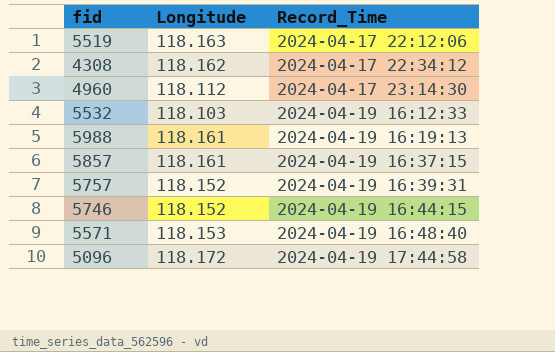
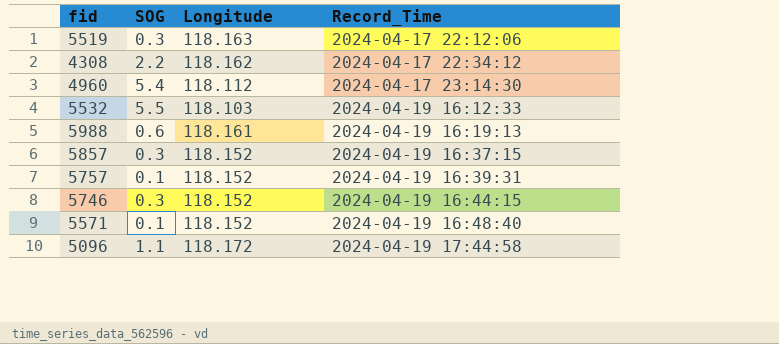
column SOG | position: none -> 2
5857 | Longitude: 118.161 -> 118.152
5571 | Longitude: 118.153 -> 118.152

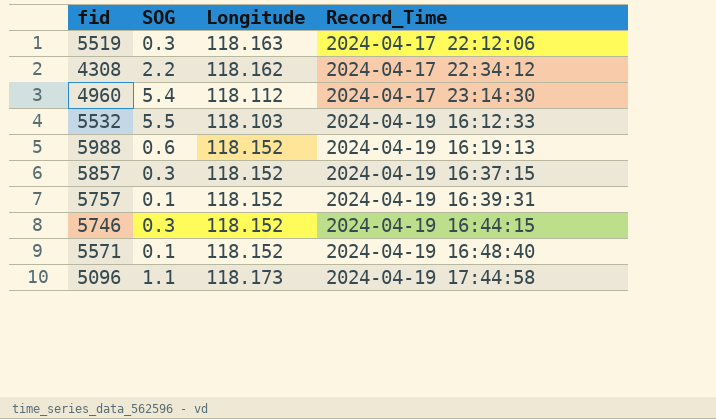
5988 | Longitude: 118.161 -> 118.152
5096 | Longitude: 118.172 -> 118.173

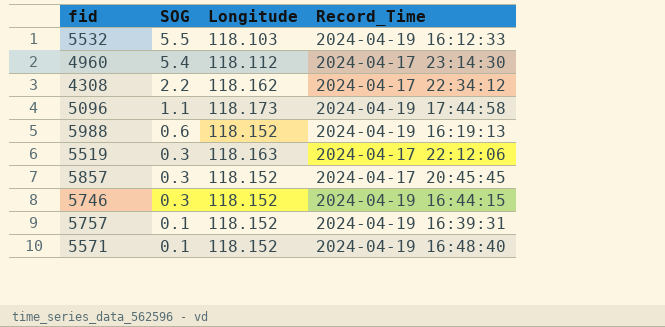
row order: Record_Time ascending -> SOG descending
5857 | Record_Time: 2024-04-19 16:37:15 -> 2024-04-17 20:45:45

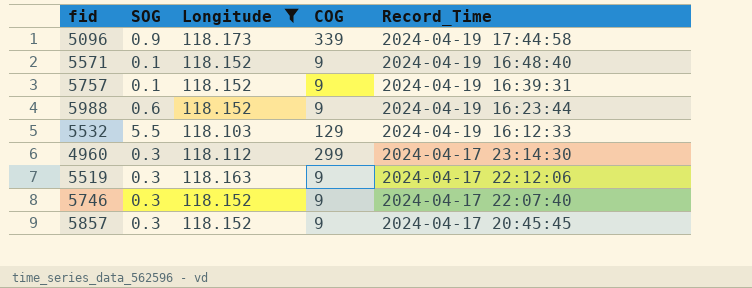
filter: none -> Longitude != 118.162
row order: SOG descending -> Record_Time descending
column COG | position: none -> 4
5096 | SOG: 1.1 -> 0.9
5988 | Record_Time: 2024-04-19 16:19:13 -> 2024-04-19 16:23:44
4960 | SOG: 5.4 -> 0.3
5746 | Record_Time: 2024-04-19 16:44:15 -> 2024-04-17 22:07:40

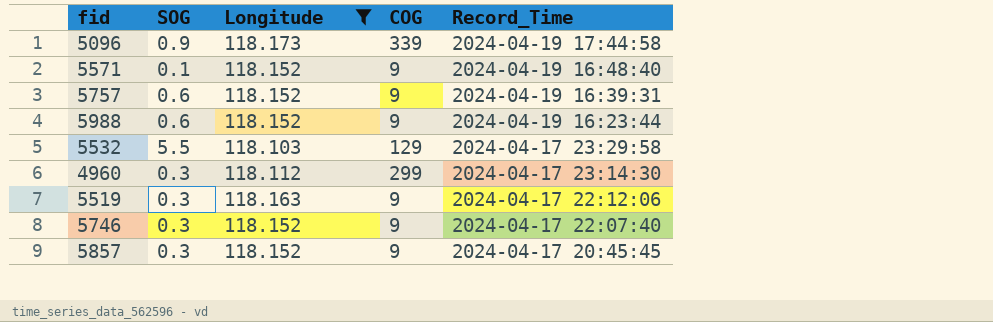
5757 | SOG: 0.1 -> 0.6
5532 | Record_Time: 2024-04-19 16:12:33 -> 2024-04-17 23:29:58

